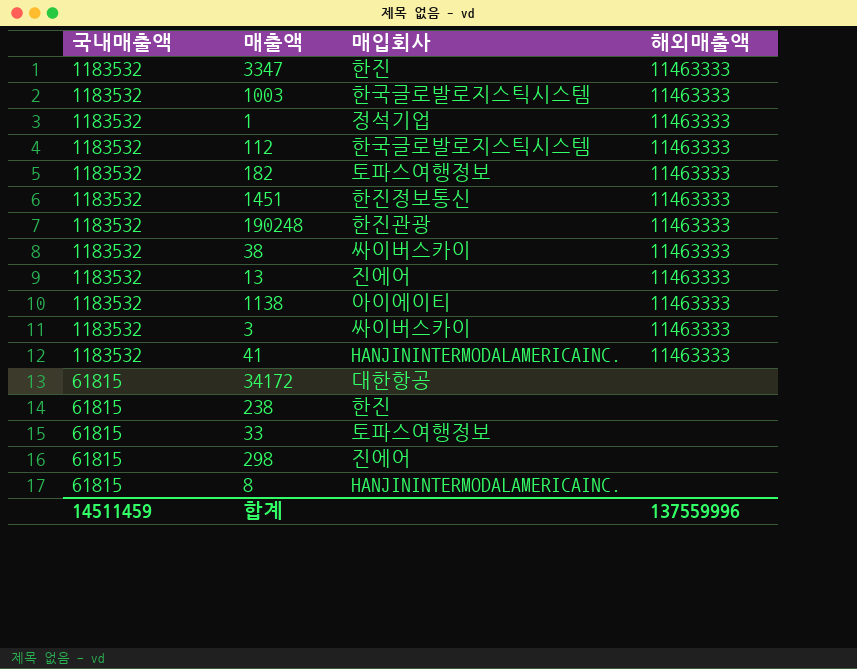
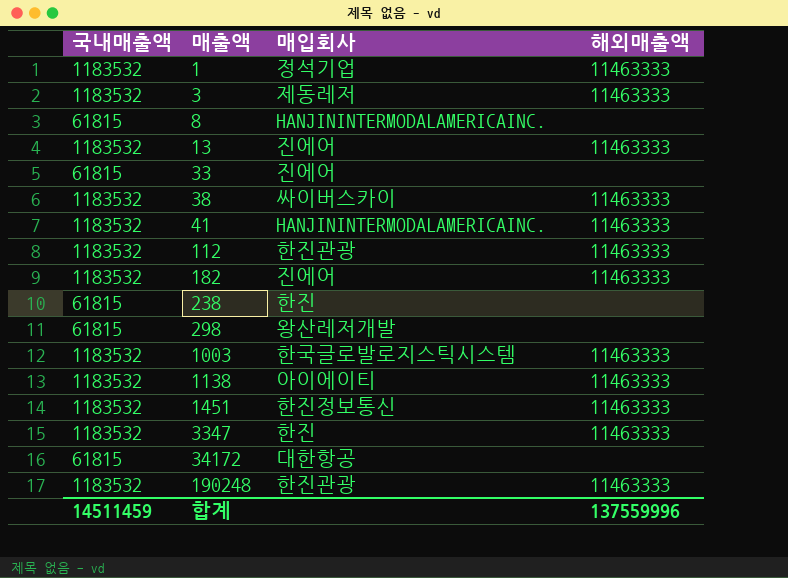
row order: 국내매출액 descending -> 매출액 ascending
3 | 매입회사: 싸이버스카이 -> 제동레저
33 | 매입회사: 토파스여행정보 -> 진에어
112 | 매입회사: 한국글로발로지스틱시스템 -> 한진관광
182 | 매입회사: 토파스여행정보 -> 진에어
298 | 매입회사: 진에어 -> 왕산레저개발

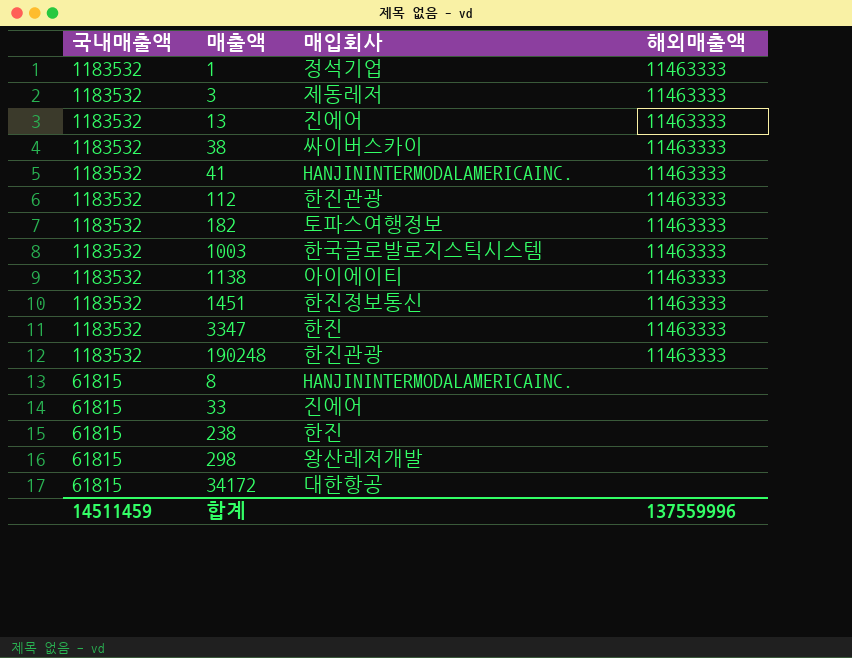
row order: 매출액 ascending -> 국내매출액 descending
182 | 매입회사: 진에어 -> 토파스여행정보

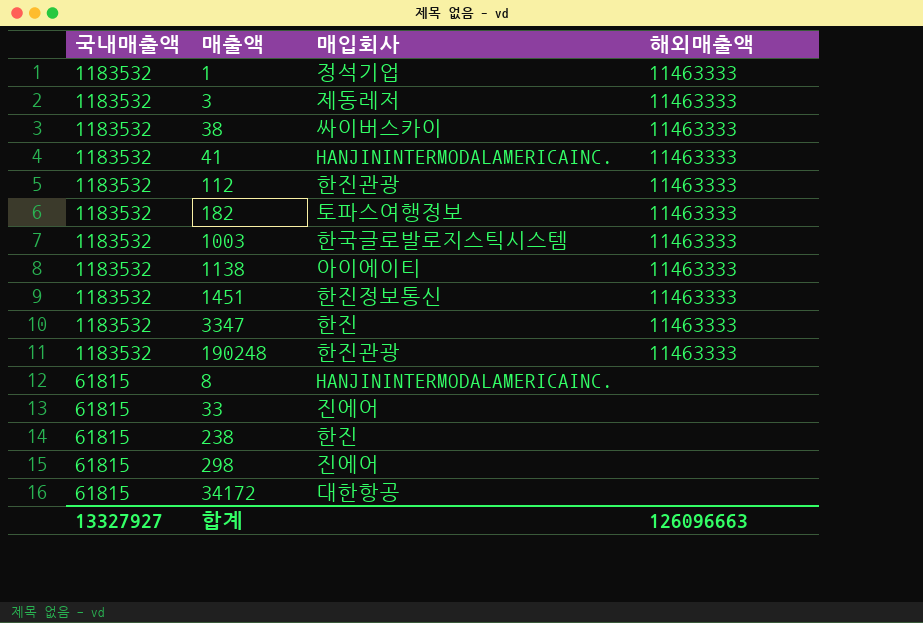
row 13: 1183532 | 진에어 | 11463333 -> none
298 | 매입회사: 왕산레저개발 -> 진에어
합계 | 국내매출액: 14511459 -> 13327927
합계 | 해외매출액: 137559996 -> 126096663

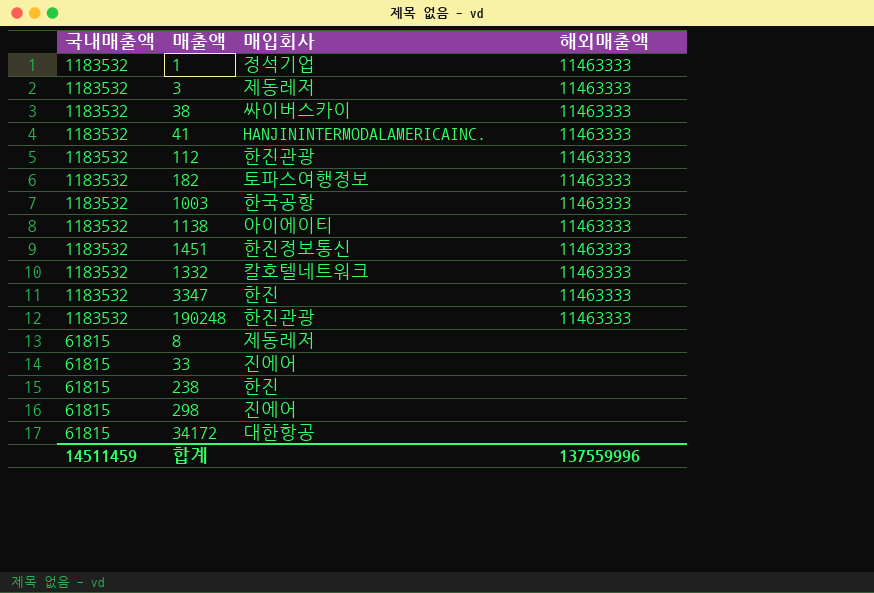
1003 | 매입회사: 한국글로발로지스틱시스템 -> 한국공항
row 1332: none -> 1183532 | 칼호텔네트워크 | 11463333
8 | 매입회사: HANJININTERMODALAMERICAINC. -> 제동레저
합계 | 국내매출액: 13327927 -> 14511459
합계 | 해외매출액: 126096663 -> 137559996

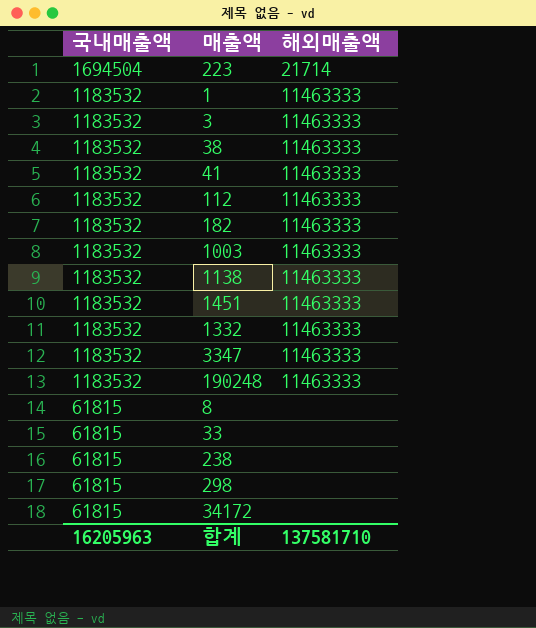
column 매입회사 | position: 3 -> none
row 223: none -> 1694504 | 21714
합계 | 국내매출액: 14511459 -> 16205963
합계 | 해외매출액: 137559996 -> 137581710

